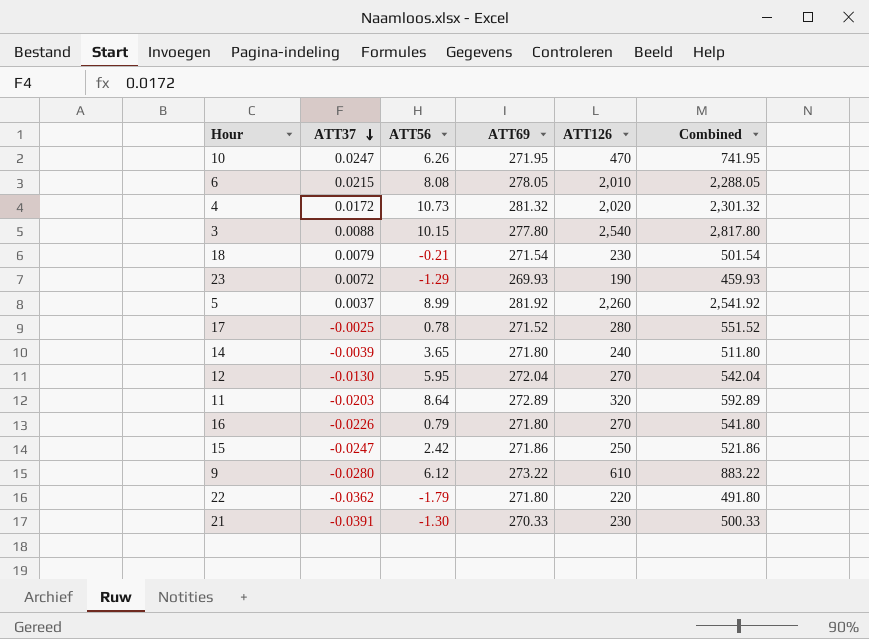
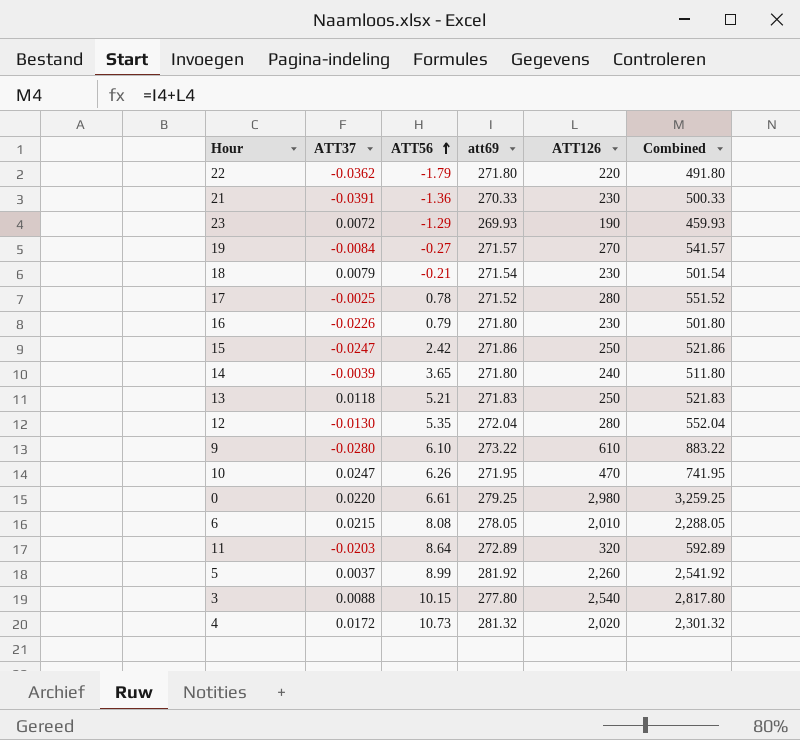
row order: ATT37 descending -> ATT56 ascending
column name: ATT69 -> att69
21 | ATT56: -1.30 -> -1.36
row 19: none -> -0.0084 | -0.27 | 271.57 | 270 | 541.57
16 | ATT126: 270 -> 230
16 | Combined: 541.80 -> 501.80
row 13: none -> 0.0118 | 5.21 | 271.83 | 250 | 521.83
12 | ATT56: 5.95 -> 5.35
12 | ATT126: 270 -> 280
12 | Combined: 542.04 -> 552.04
9 | ATT56: 6.12 -> 6.10
row 0: none -> 0.0220 | 6.61 | 279.25 | 2,980 | 3,259.25

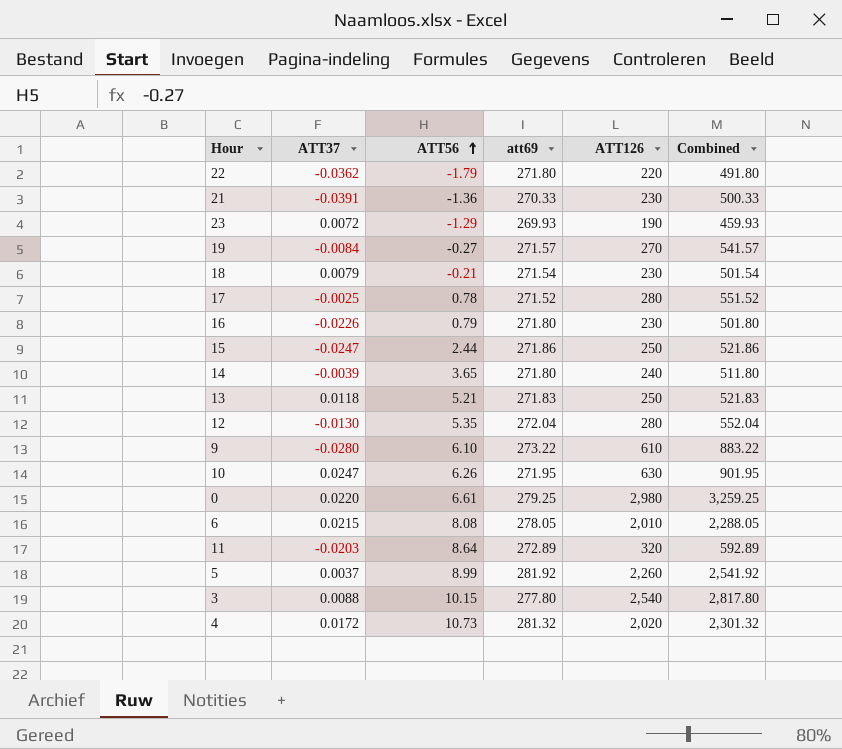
15 | ATT56: 2.42 -> 2.44
10 | ATT126: 470 -> 630
10 | Combined: 741.95 -> 901.95

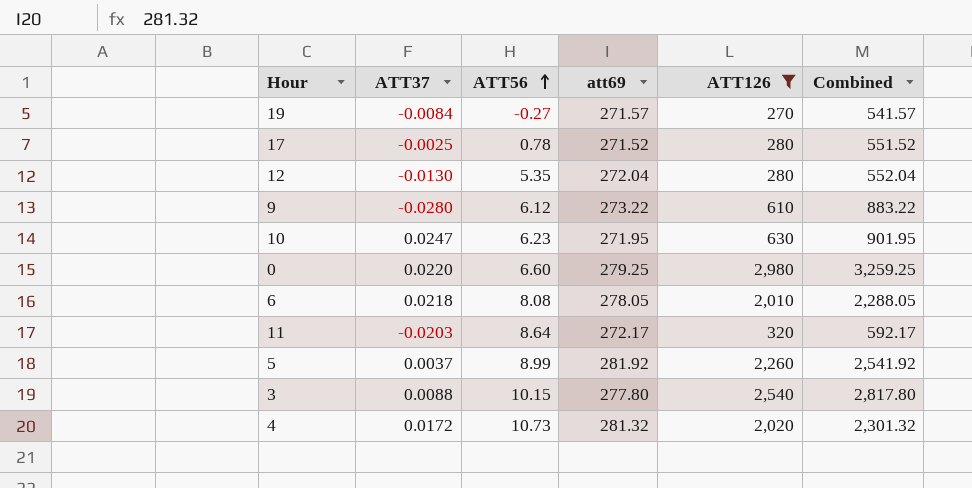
filter: none -> ATT126 >= 270
9 | ATT56: 6.10 -> 6.12
10 | ATT56: 6.26 -> 6.23
0 | ATT56: 6.61 -> 6.60
6 | ATT37: 0.0215 -> 0.0218
11 | att69: 272.89 -> 272.17
11 | Combined: 592.89 -> 592.17

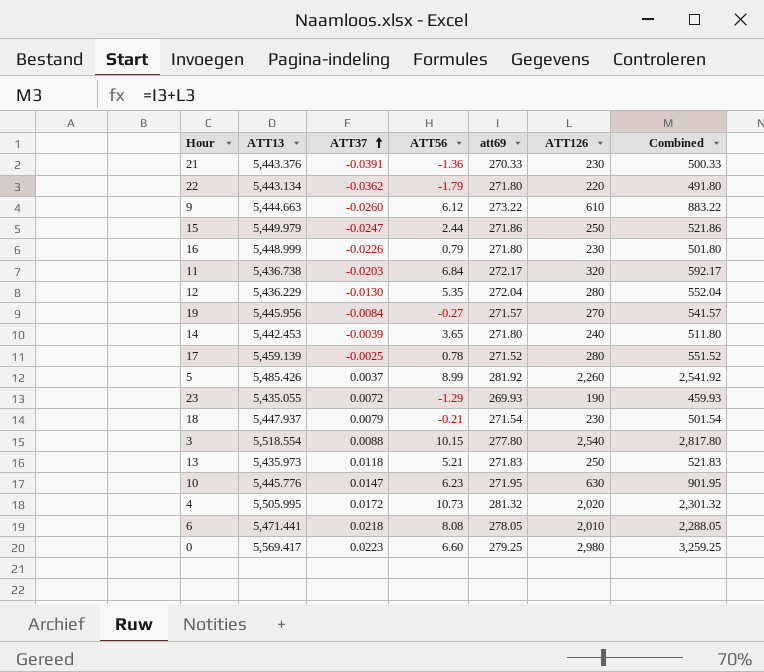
filter: ATT126 >= 270 -> none
row order: ATT56 ascending -> ATT37 ascending
column ATT13 | position: none -> 2
9 | ATT37: -0.0280 -> -0.0260
11 | ATT56: 8.64 -> 6.84
10 | ATT37: 0.0247 -> 0.0147
0 | ATT37: 0.0220 -> 0.0223

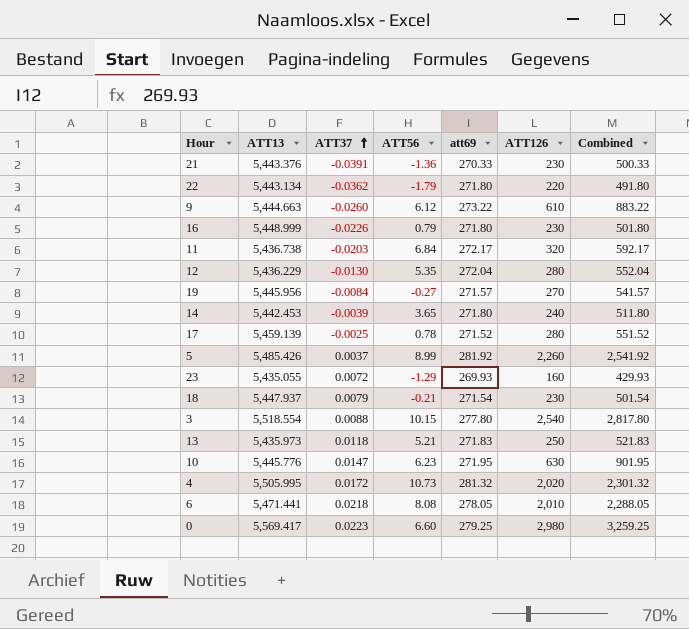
row 15: 5,449.979 | -0.0247 | 2.44 | 271.86 | 250 | 521.86 -> none
23 | ATT126: 190 -> 160
23 | Combined: 459.93 -> 429.93

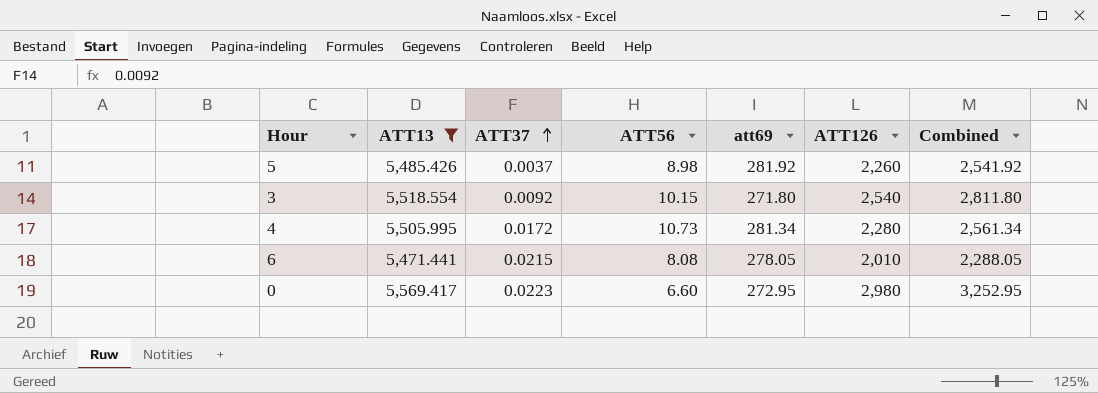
filter: none -> ATT13 >= 5,471.441
5 | ATT56: 8.99 -> 8.98
3 | ATT37: 0.0088 -> 0.0092
3 | att69: 277.80 -> 271.80
3 | Combined: 2,817.80 -> 2,811.80
4 | att69: 281.32 -> 281.34
4 | ATT126: 2,020 -> 2,280
4 | Combined: 2,301.32 -> 2,561.34
6 | ATT37: 0.0218 -> 0.0215
0 | att69: 279.25 -> 272.95
0 | Combined: 3,259.25 -> 3,252.95

